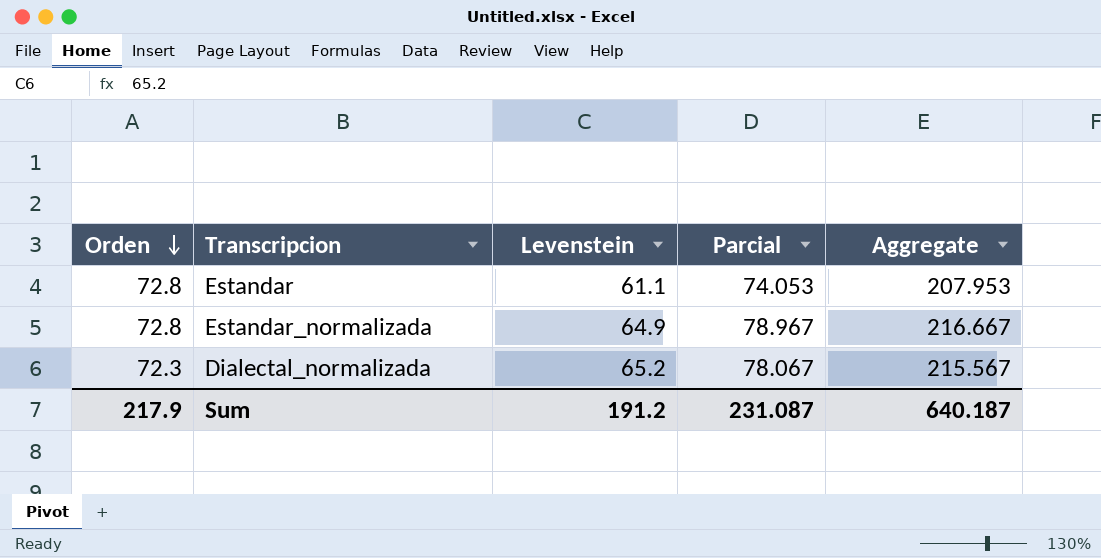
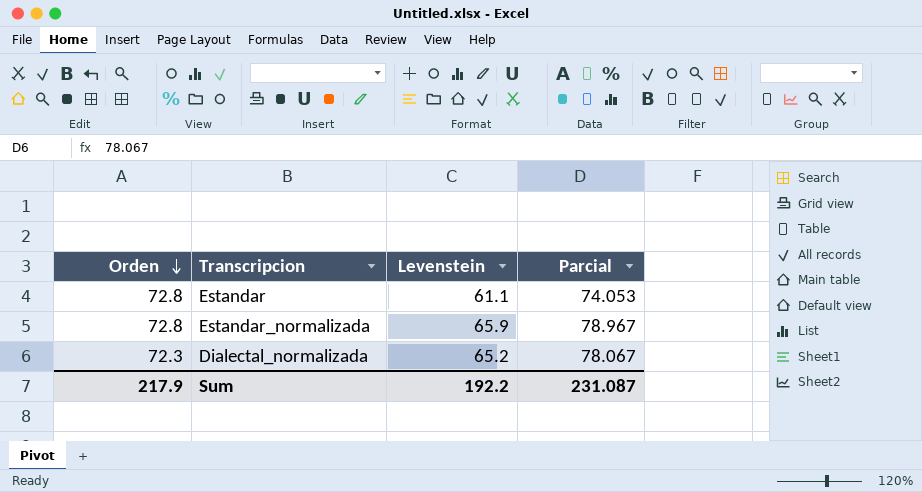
column Aggregate | formula: [Orden] + [Levenstein] + [Parcial] -> none
Estandar_normalizada | Levenstein: 64.9 -> 65.9
Sum | Levenstein: 191.2 -> 192.2

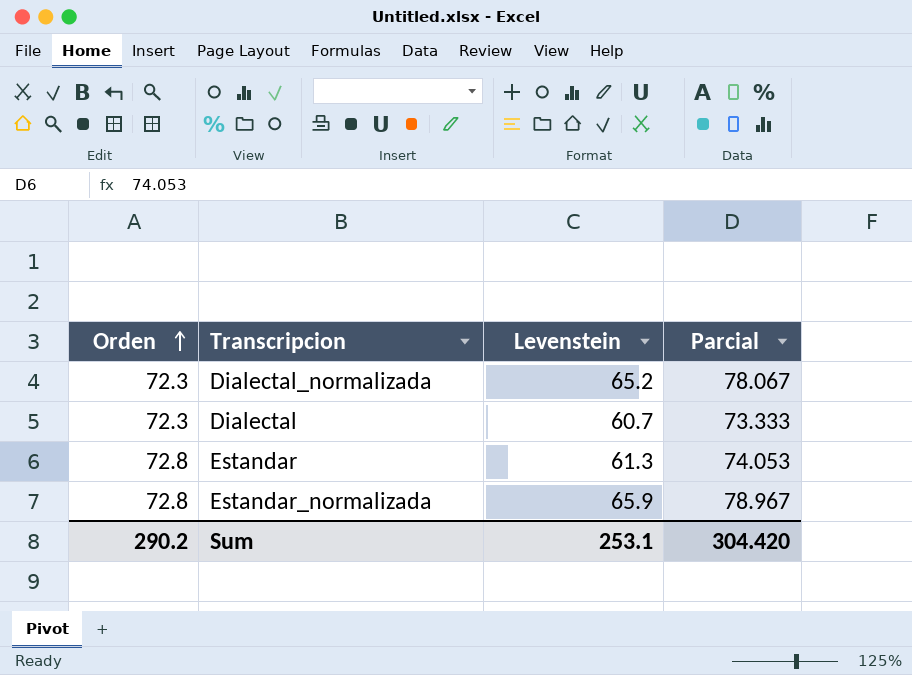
row order: Orden descending -> Orden ascending
row Dialectal: none -> 72.3 | 60.7 | 73.333
Estandar | Levenstein: 61.1 -> 61.3
Sum | Orden: 217.9 -> 290.2
Sum | Levenstein: 192.2 -> 253.1
Sum | Parcial: 231.087 -> 304.420

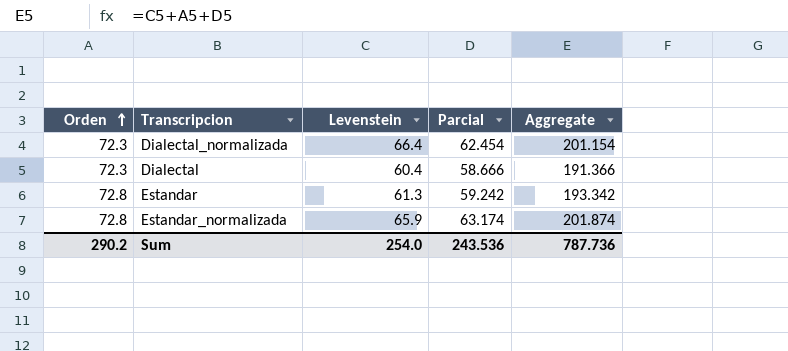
column Aggregate | formula: none -> [Orden] + [Levenstein] + [Parcial]
Dialectal_normalizada | Levenstein: 65.2 -> 66.4
Dialectal_normalizada | Parcial: 78.067 -> 62.454
Dialectal | Levenstein: 60.7 -> 60.4
Dialectal | Parcial: 73.333 -> 58.666
Estandar | Parcial: 74.053 -> 59.242
Estandar_normalizada | Parcial: 78.967 -> 63.174
Sum | Levenstein: 253.1 -> 254.0
Sum | Parcial: 304.420 -> 243.536

